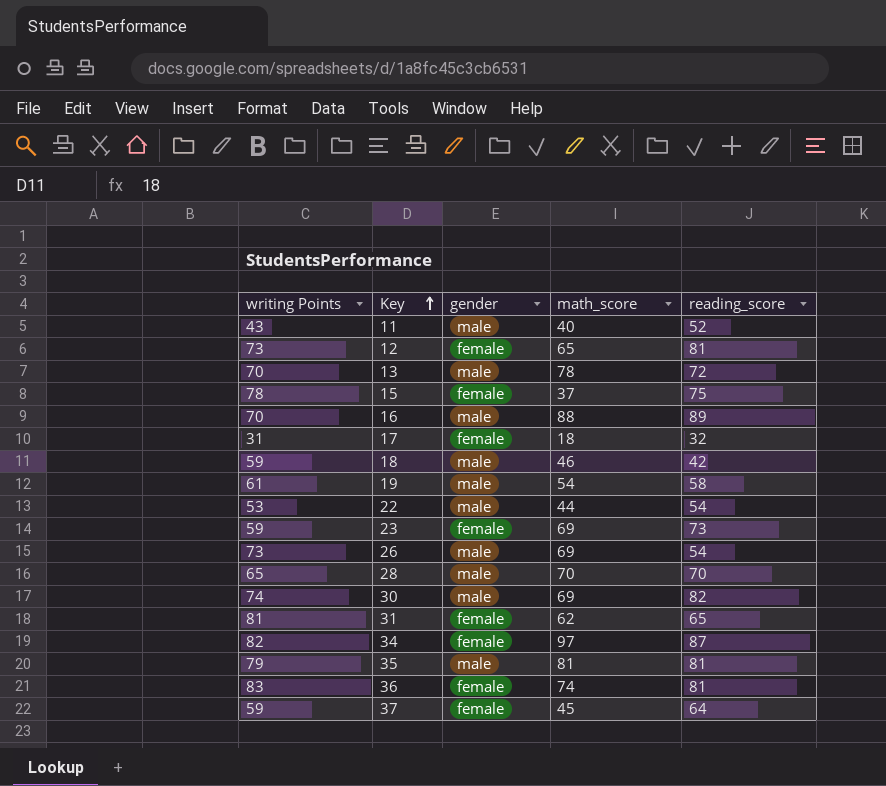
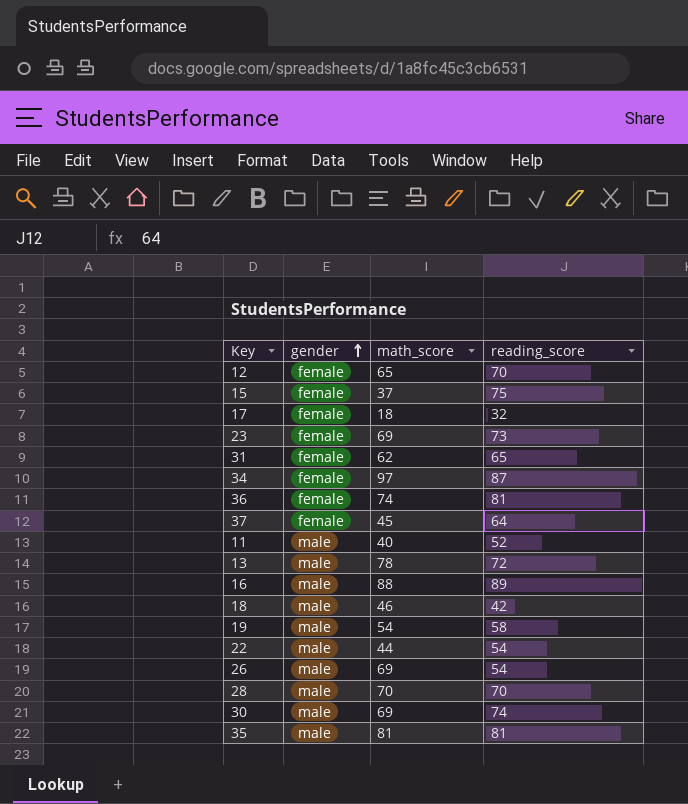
row order: Key ascending -> gender ascending
column writing Points | position: 1 -> none
12 | reading_score: 81 -> 70
30 | reading_score: 82 -> 74

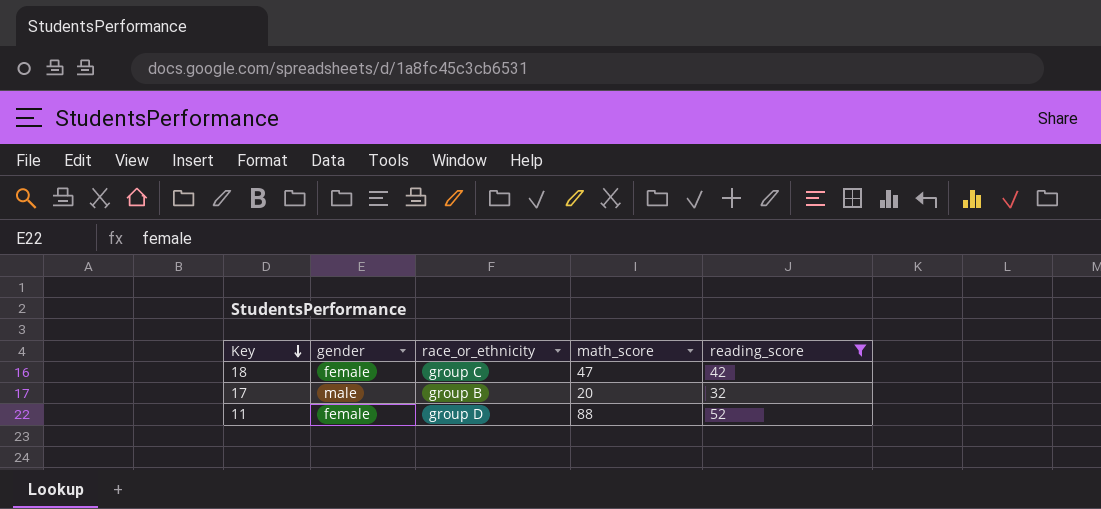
filter: none -> reading_score <= 52
row order: gender ascending -> Key descending
column race_or_ethnicity | position: none -> 3
18 | gender: male -> female
18 | math_score: 46 -> 47
17 | gender: female -> male
17 | math_score: 18 -> 20
11 | gender: male -> female
11 | math_score: 40 -> 88

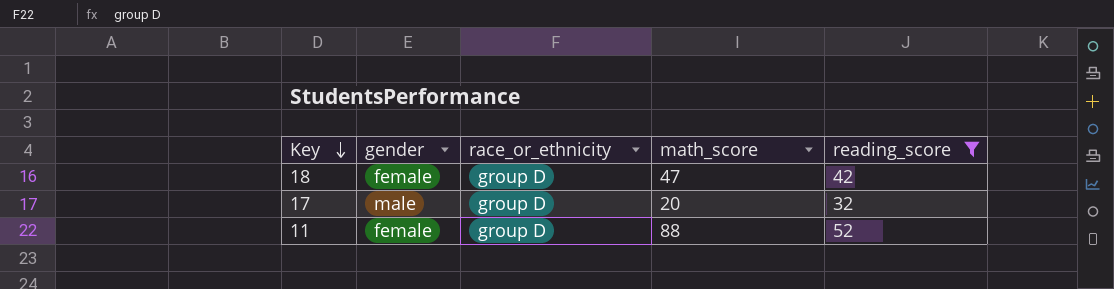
18 | race_or_ethnicity: group C -> group D
17 | race_or_ethnicity: group B -> group D

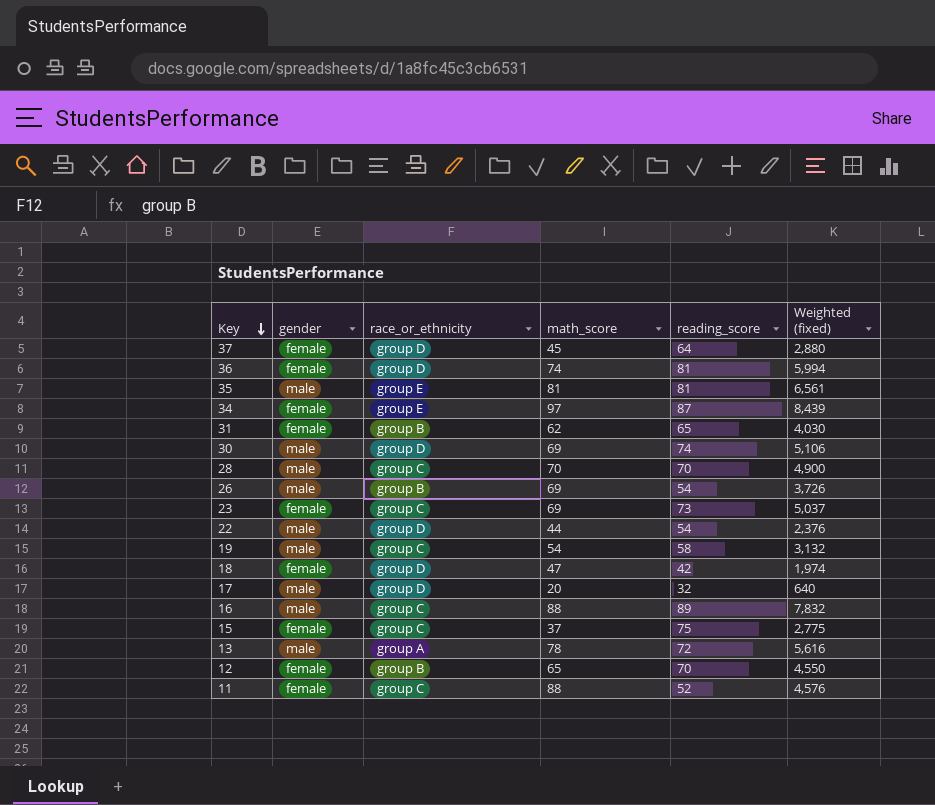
filter: reading_score <= 52 -> none
column Weighted (fixed) | formula: none -> [math_score] * [reading_score]
11 | race_or_ethnicity: group D -> group C

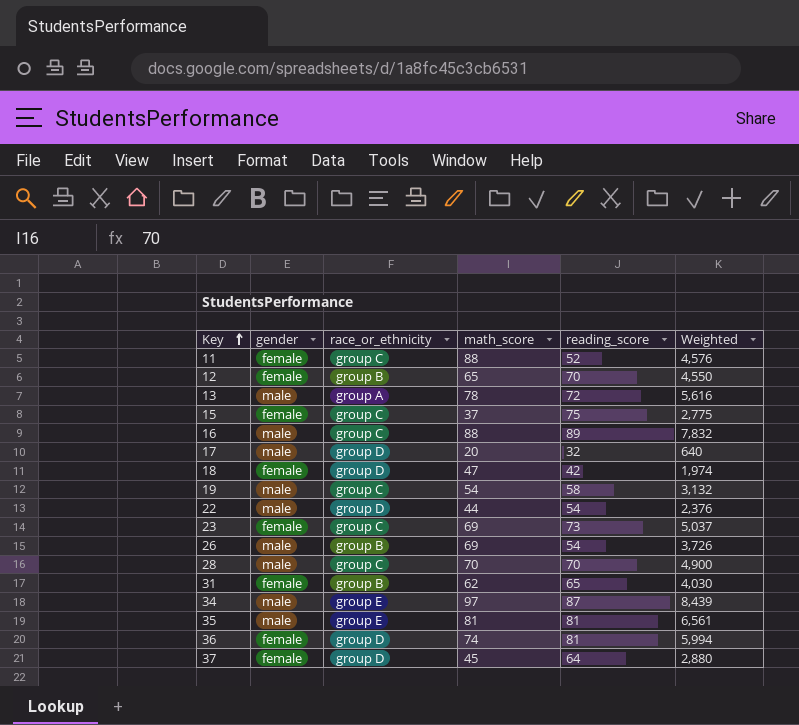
row order: Key descending -> Key ascending
column name: Weighted (fixed) -> Weighted
row 30: male | group D | 69 | 74 | 5,106 -> none
34 | gender: female -> male

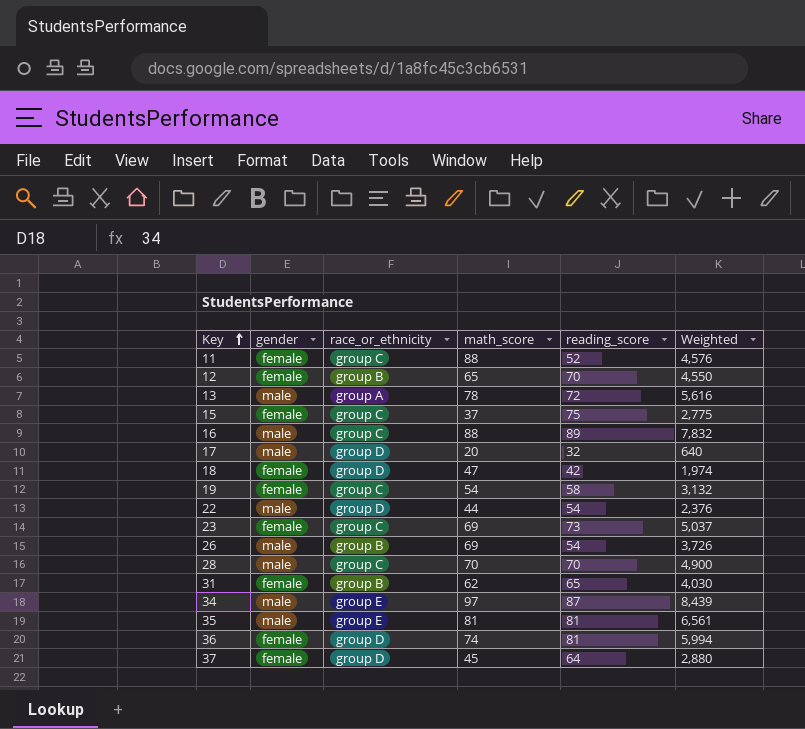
19 | gender: male -> female

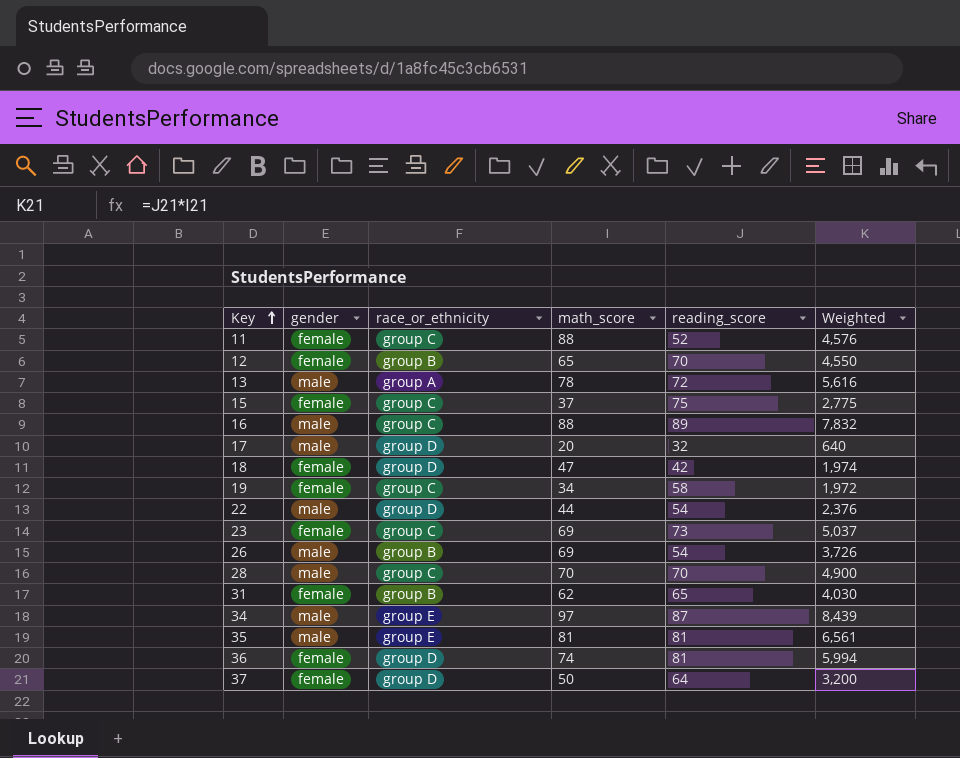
19 | math_score: 54 -> 34
19 | Weighted: 3,132 -> 1,972
37 | math_score: 45 -> 50
37 | Weighted: 2,880 -> 3,200

